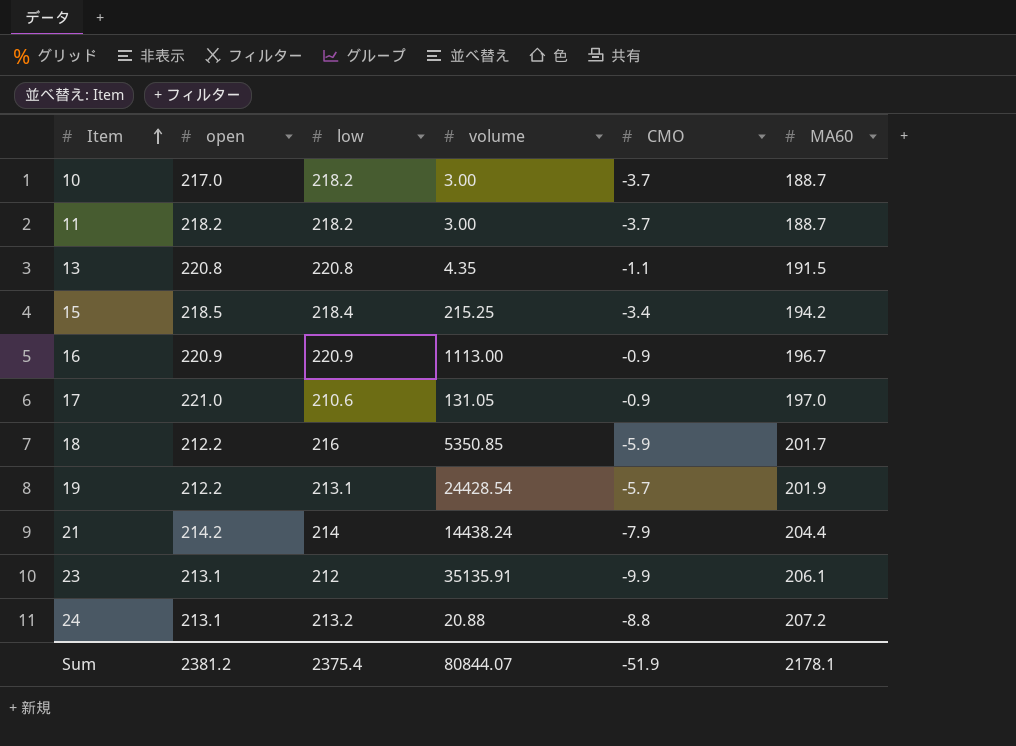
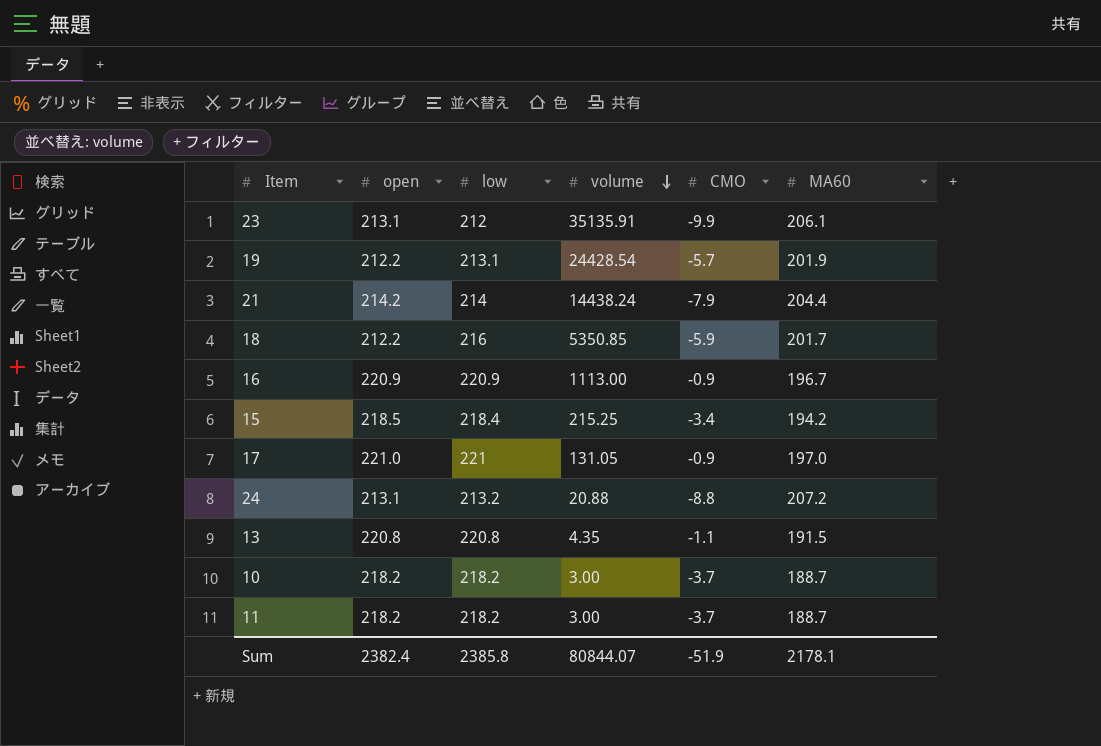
row order: Item ascending -> volume descending
17 | low: 210.6 -> 221
10 | open: 217.0 -> 218.2
Sum | open: 2381.2 -> 2382.4
Sum | low: 2375.4 -> 2385.8

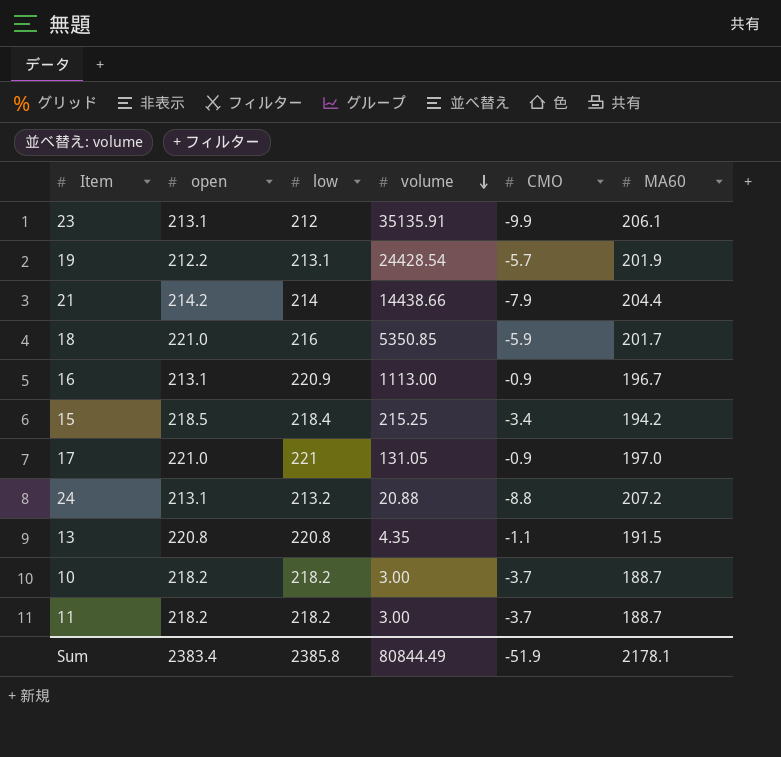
21 | volume: 14438.24 -> 14438.66
18 | open: 212.2 -> 221.0
16 | open: 220.9 -> 213.1
Sum | open: 2382.4 -> 2383.4
Sum | volume: 80844.07 -> 80844.49

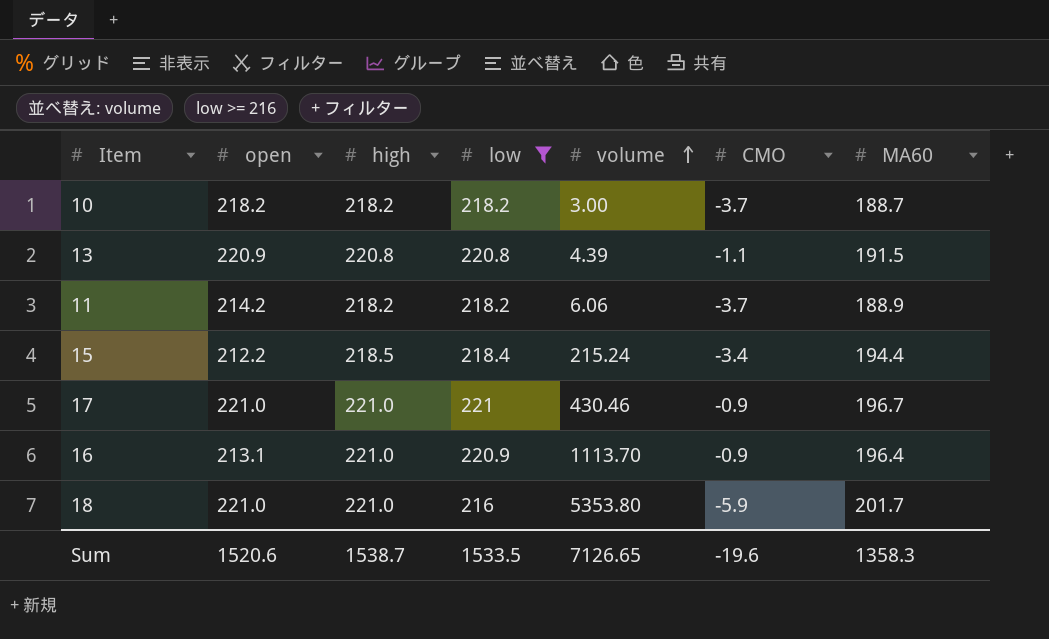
filter: none -> low >= 216
row order: volume descending -> volume ascending
column high | position: none -> 3
13 | open: 220.8 -> 220.9
13 | volume: 4.35 -> 4.39
11 | open: 218.2 -> 214.2
11 | volume: 3.00 -> 6.06
11 | MA60: 188.7 -> 188.9
15 | open: 218.5 -> 212.2
15 | volume: 215.25 -> 215.24
15 | MA60: 194.2 -> 194.4
17 | volume: 131.05 -> 430.46
17 | MA60: 197.0 -> 196.7
16 | volume: 1113.00 -> 1113.70
16 | MA60: 196.7 -> 196.4
18 | volume: 5350.85 -> 5353.80
Sum | open: 2383.4 -> 1520.6
Sum | low: 2385.8 -> 1533.5
Sum | volume: 80844.49 -> 7126.65
Sum | CMO: -51.9 -> -19.6
Sum | MA60: 2178.1 -> 1358.3

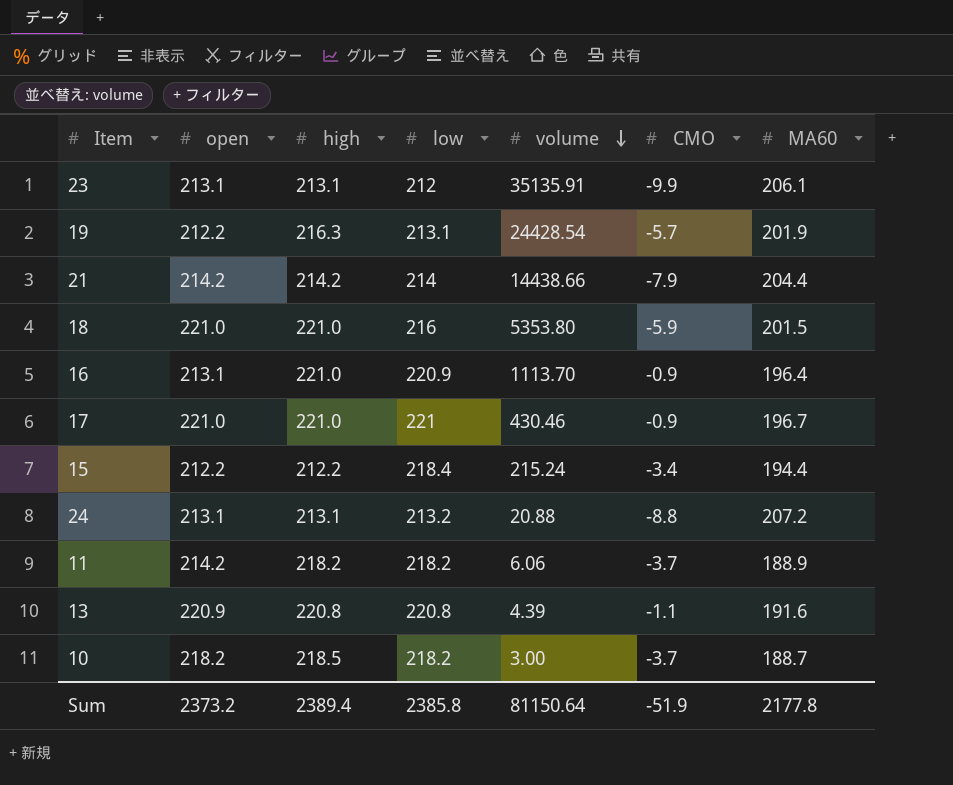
filter: low >= 216 -> none
row order: volume ascending -> volume descending
18 | MA60: 201.7 -> 201.5
15 | high: 218.5 -> 212.2
13 | MA60: 191.5 -> 191.6
10 | high: 218.2 -> 218.5
Sum | open: 1520.6 -> 2373.2
Sum | high: 1538.7 -> 2389.4
Sum | low: 1533.5 -> 2385.8
Sum | volume: 7126.65 -> 81150.64
Sum | CMO: -19.6 -> -51.9
Sum | MA60: 1358.3 -> 2177.8

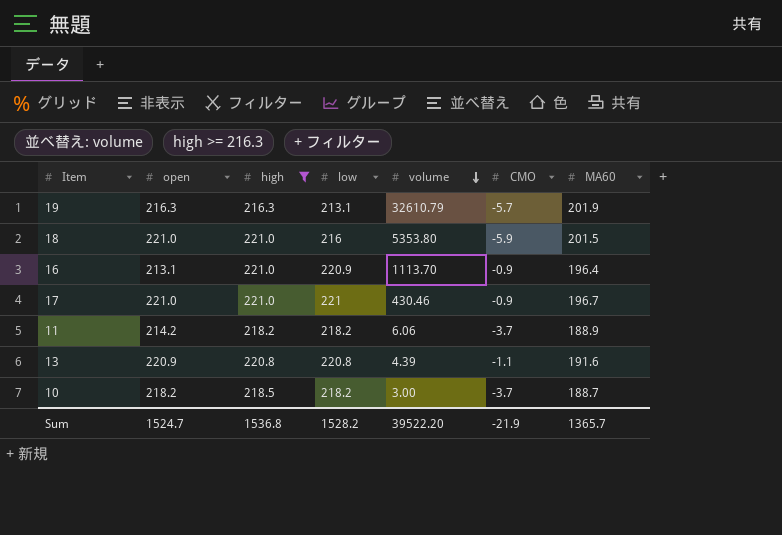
filter: none -> high >= 216.3
19 | open: 212.2 -> 216.3
19 | volume: 24428.54 -> 32610.79
Sum | open: 2373.2 -> 1524.7
Sum | high: 2389.4 -> 1536.8
Sum | low: 2385.8 -> 1528.2
Sum | volume: 81150.64 -> 39522.20
Sum | CMO: -51.9 -> -21.9
Sum | MA60: 2177.8 -> 1365.7

